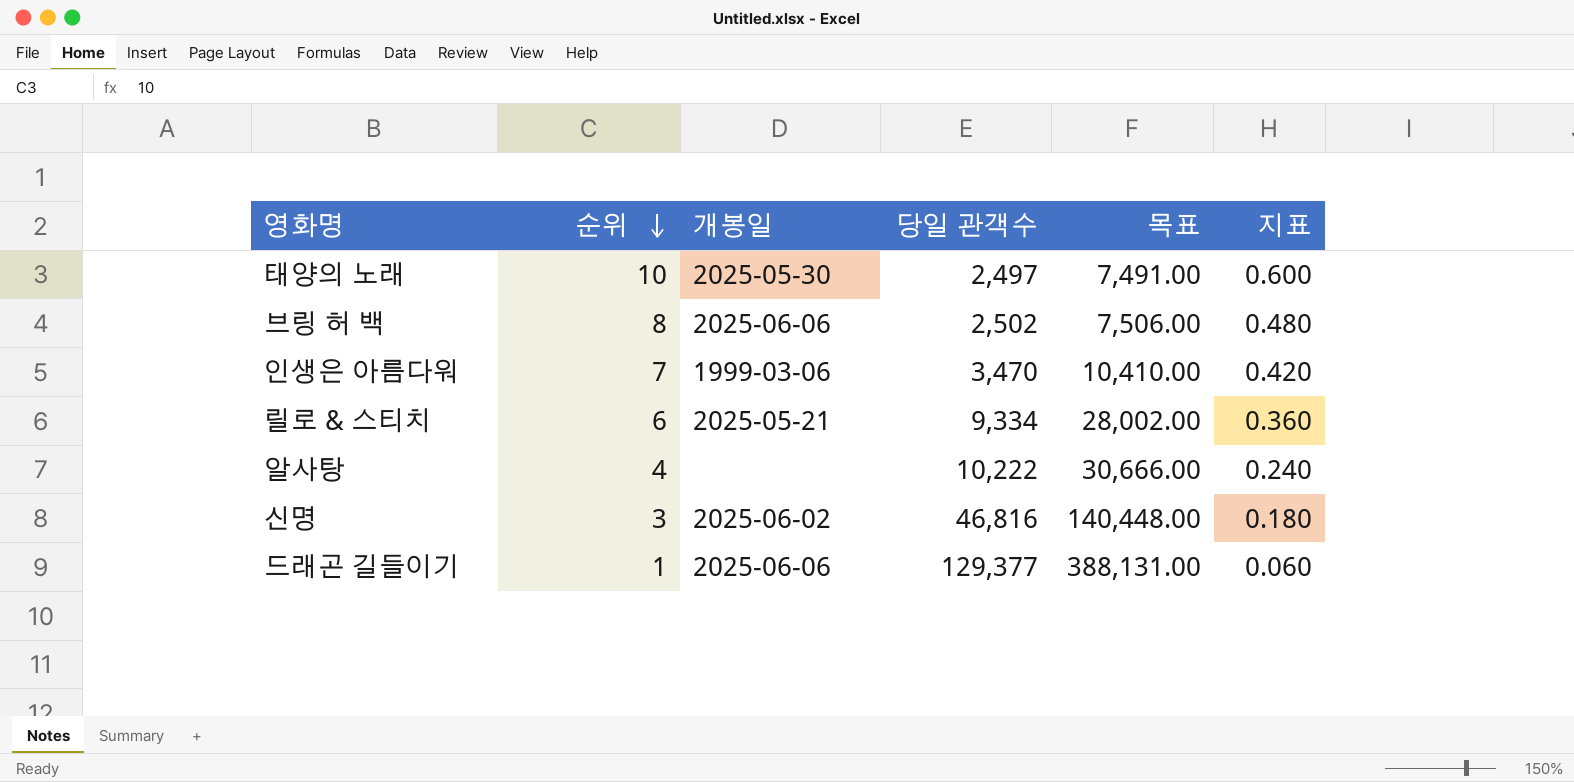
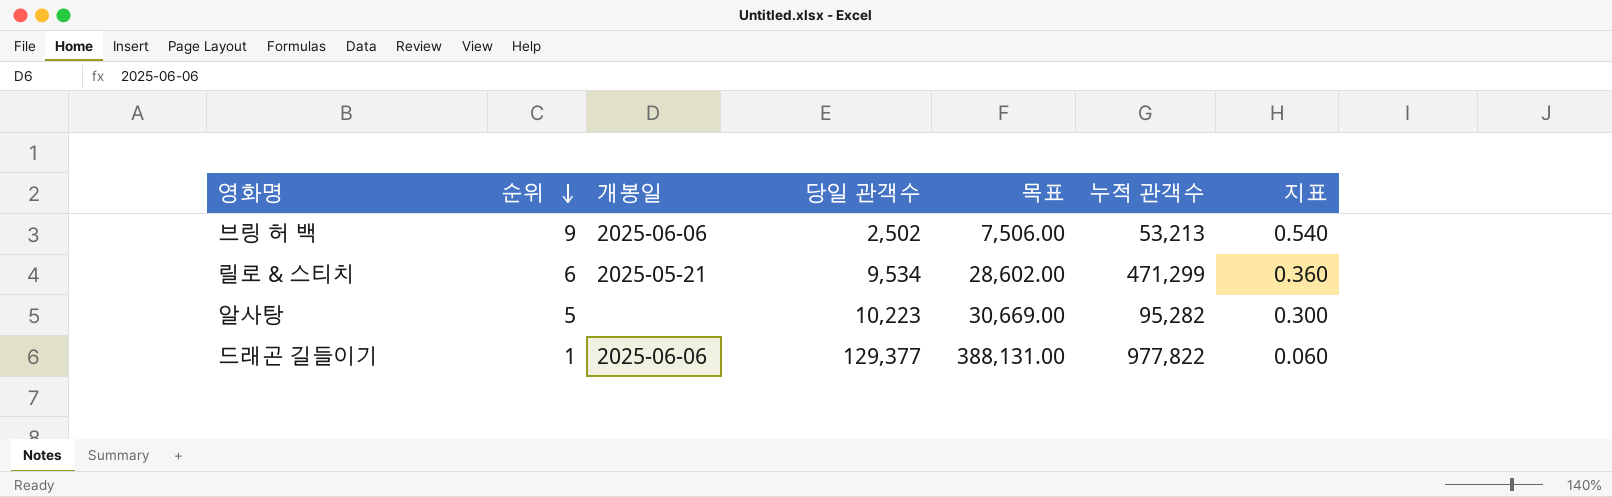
column 누적 관객수 | position: none -> 6
row 태양의 노래: 10 | 2025-05-30 | 2,497 | 7,491.00 | 0.600 -> none
row 인생은 아름다워: 7 | 1999-03-06 | 3,470 | 10,410.00 | 0.420 -> none
row 신명: 3 | 2025-06-02 | 46,816 | 140,448.00 | 0.180 -> none
브링 허 백 | 순위: 8 -> 9
브링 허 백 | 지표: 0.480 -> 0.540
릴로 & 스티치 | 당일 관객수: 9,334 -> 9,534
릴로 & 스티치 | 목표: 28,002.00 -> 28,602.00
알사탕 | 순위: 4 -> 5
알사탕 | 당일 관객수: 10,222 -> 10,223
알사탕 | 목표: 30,666.00 -> 30,669.00
알사탕 | 지표: 0.240 -> 0.300

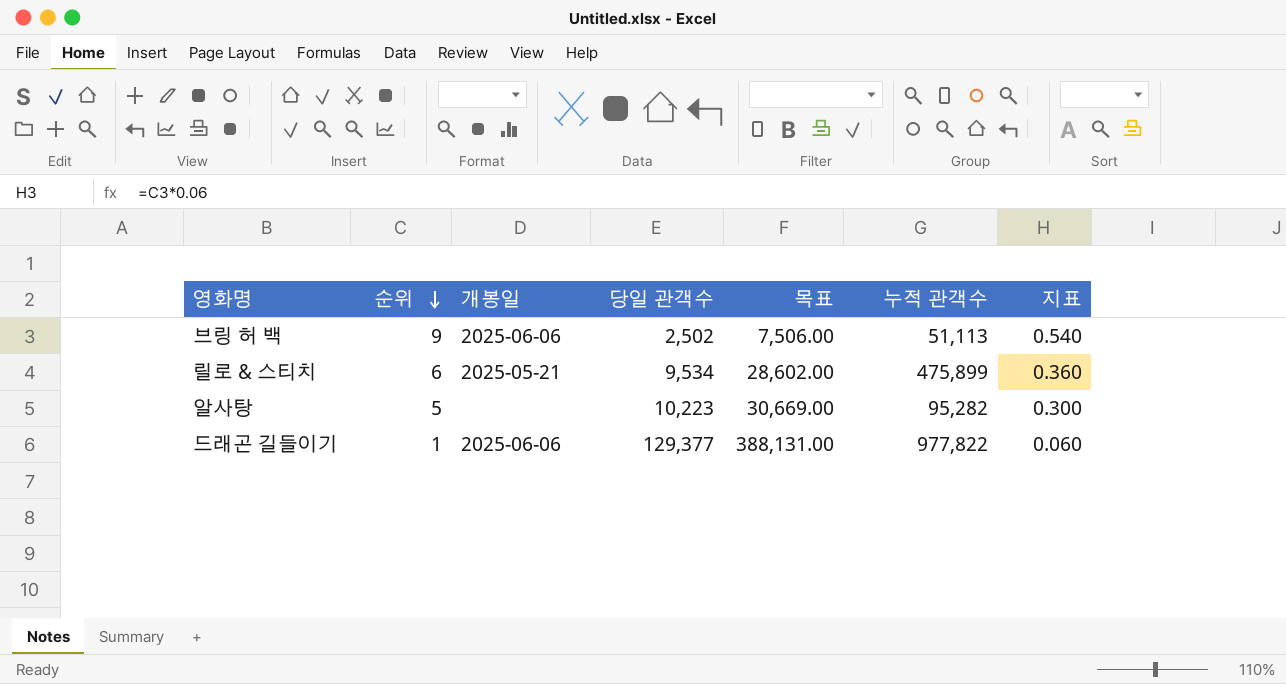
브링 허 백 | 누적 관객수: 53,213 -> 51,113
릴로 & 스티치 | 누적 관객수: 471,299 -> 475,899

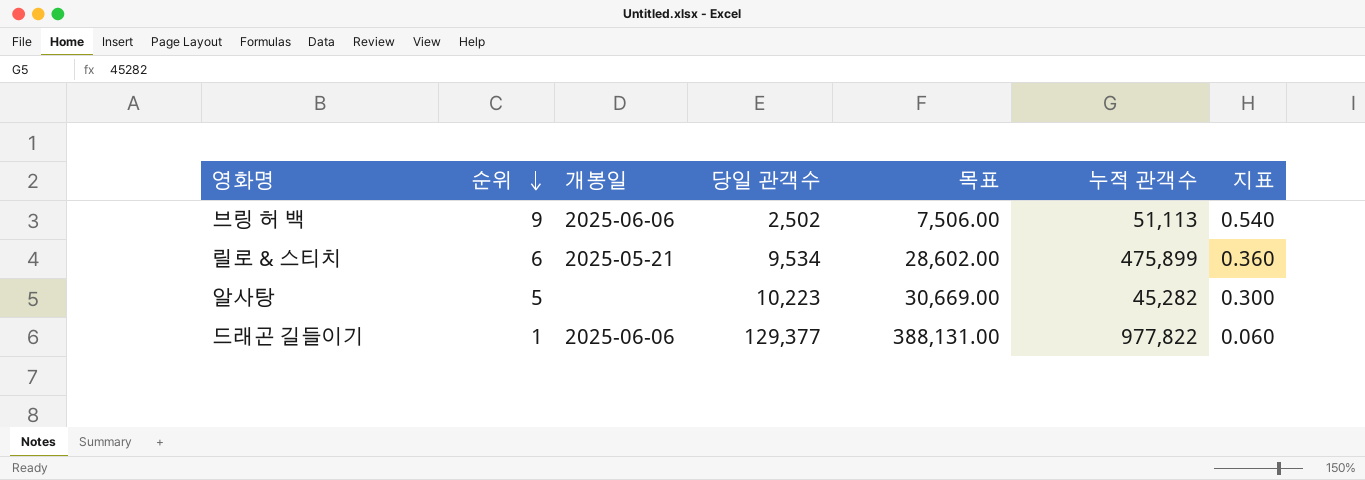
알사탕 | 누적 관객수: 95,282 -> 45,282

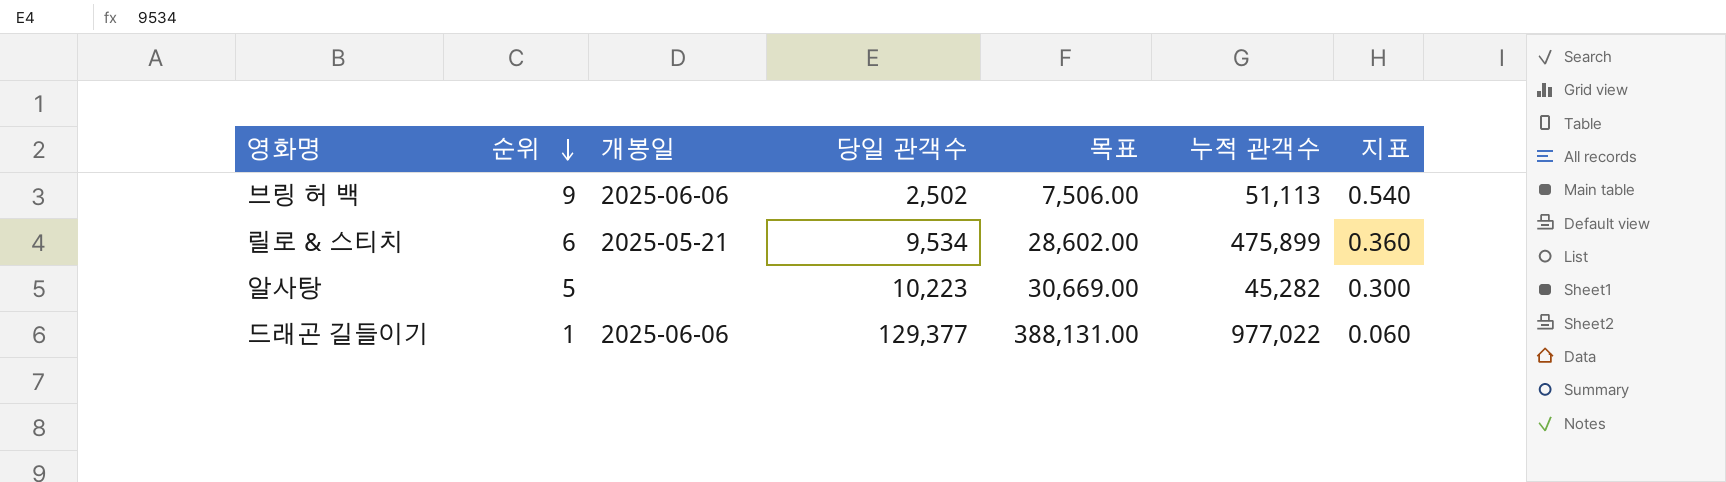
드래곤 길들이기 | 누적 관객수: 977,822 -> 977,022

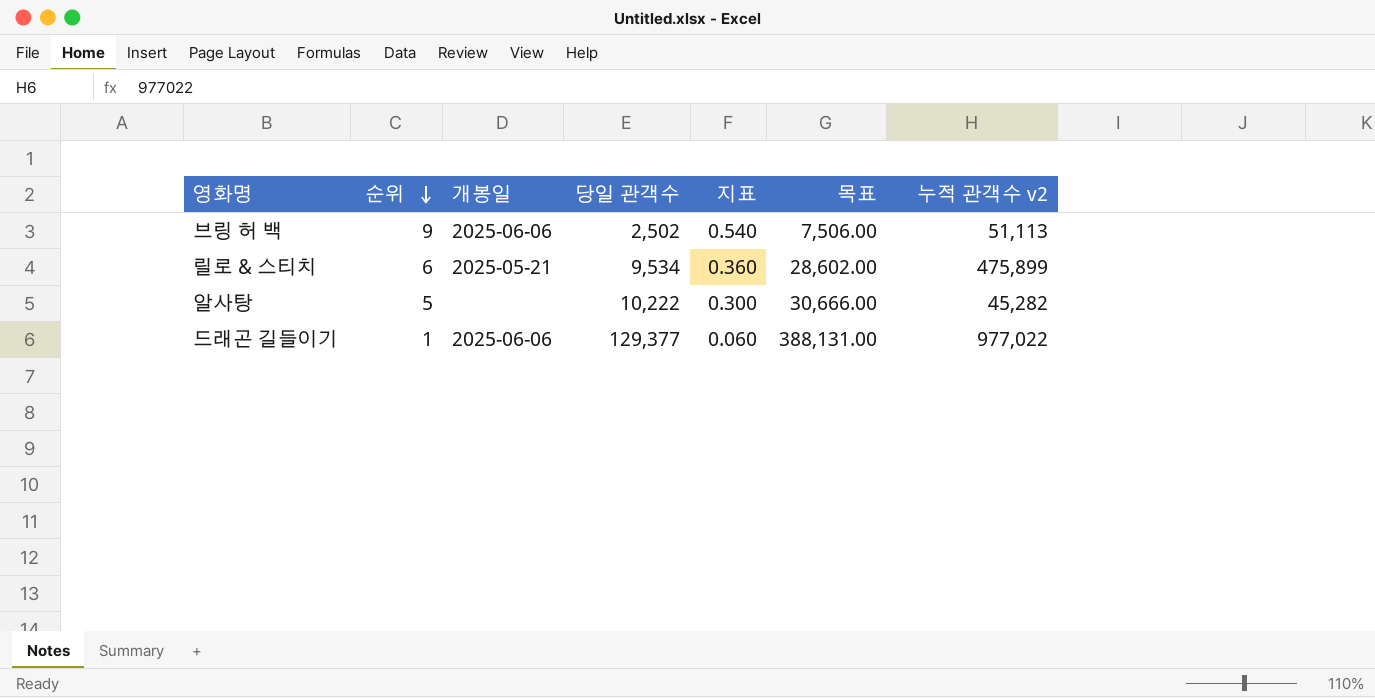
column 지표 | position: 7 -> 5
column name: 누적 관객수 -> 누적 관객수 v2
알사탕 | 당일 관객수: 10,223 -> 10,222
알사탕 | 목표: 30,669.00 -> 30,666.00

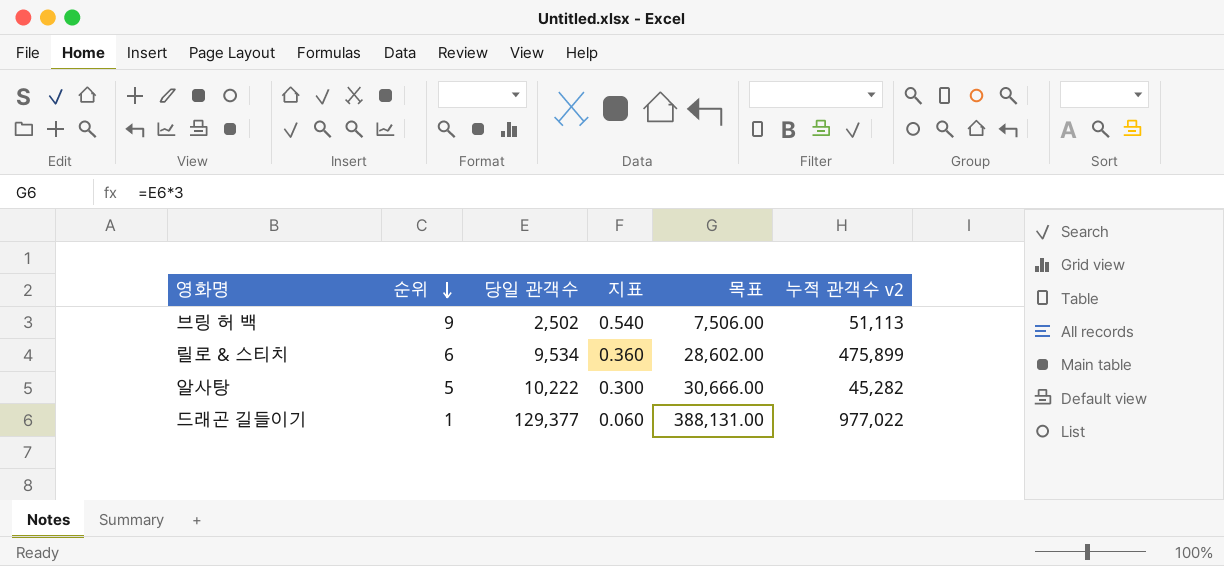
column 개봉일 | position: 3 -> none

